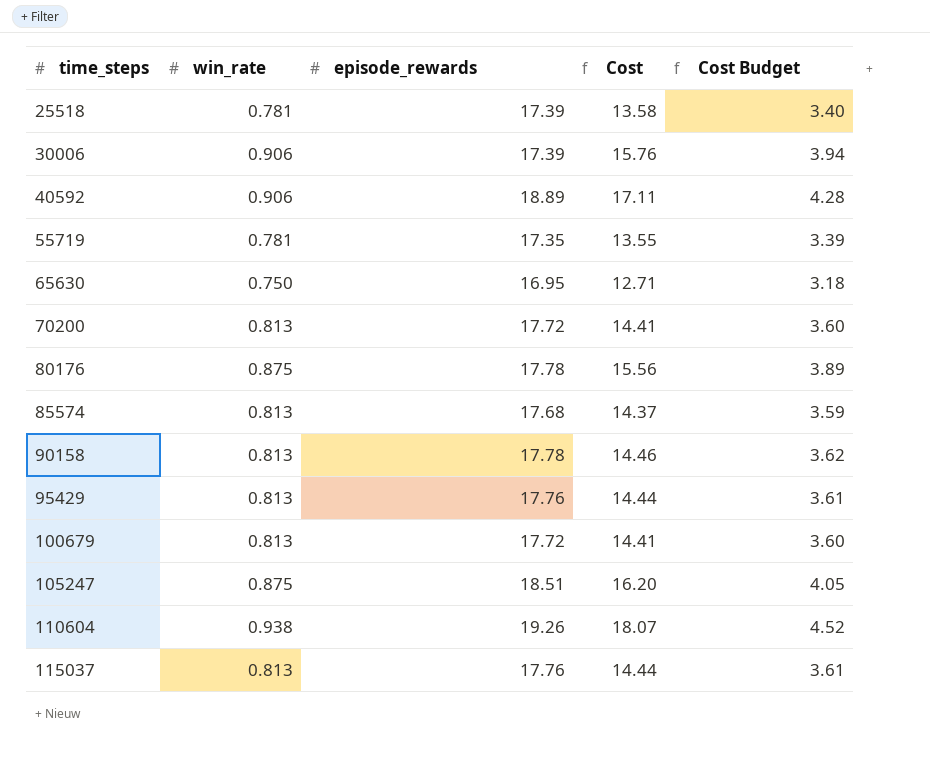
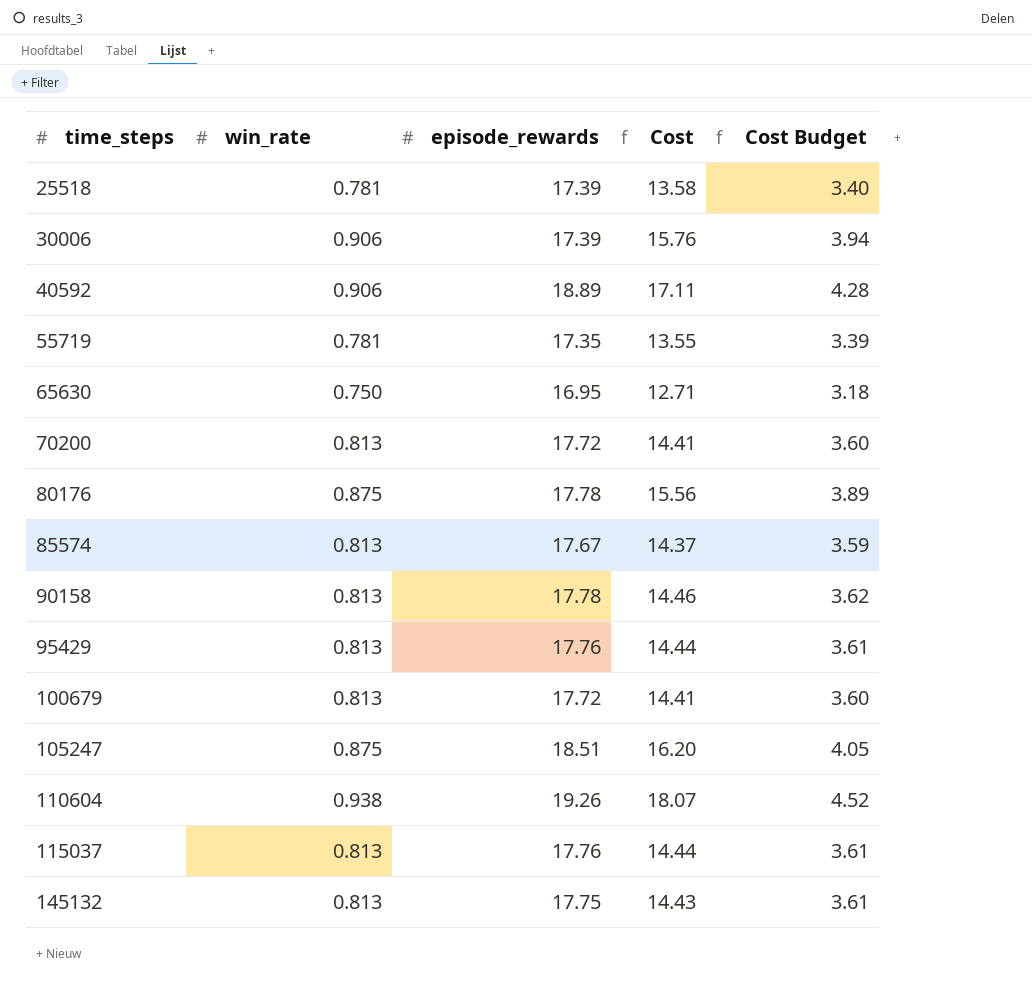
85574 | episode_rewards: 17.68 -> 17.67
row 145132: none -> 0.813 | 17.75 | 14.43 | 3.61

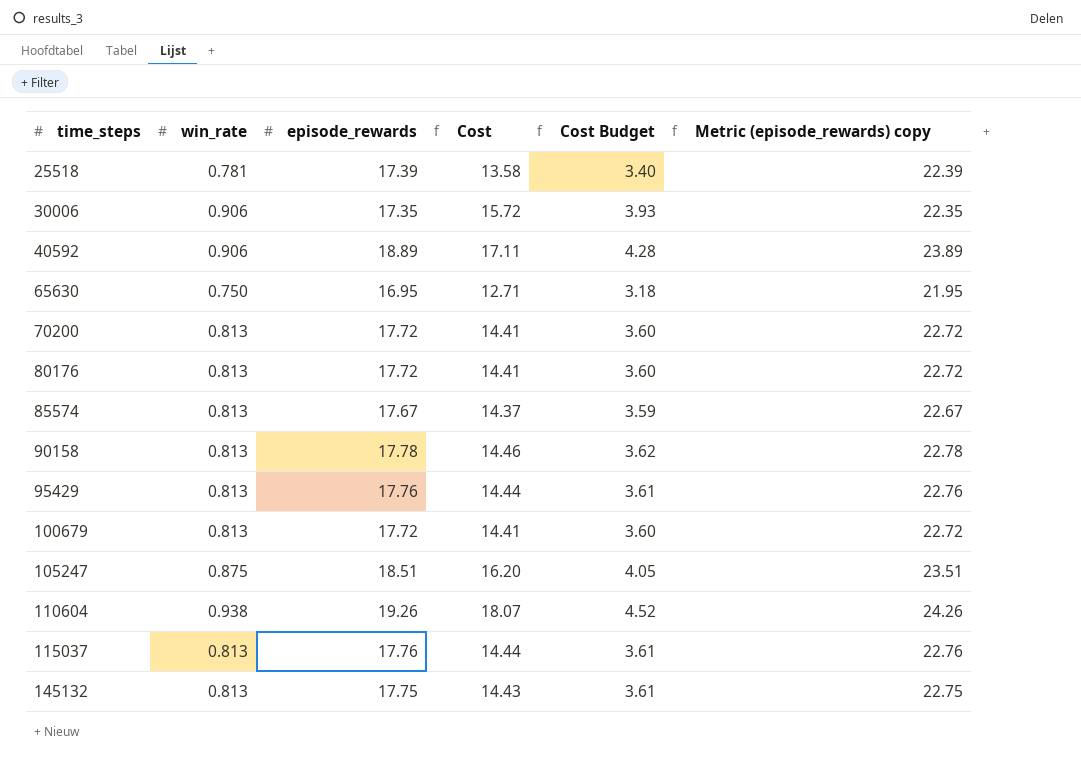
column Metric (episode_rewards) copy | formula: none -> [episode_rewards] + 5
row 55719: 0.781 | 17.35 | 13.55 | 3.39 -> none
30006 | episode_rewards: 17.39 -> 17.35
30006 | Cost: 15.76 -> 15.72
30006 | Cost Budget: 3.94 -> 3.93
80176 | win_rate: 0.875 -> 0.813
80176 | episode_rewards: 17.78 -> 17.72
80176 | Cost: 15.56 -> 14.41
80176 | Cost Budget: 3.89 -> 3.60

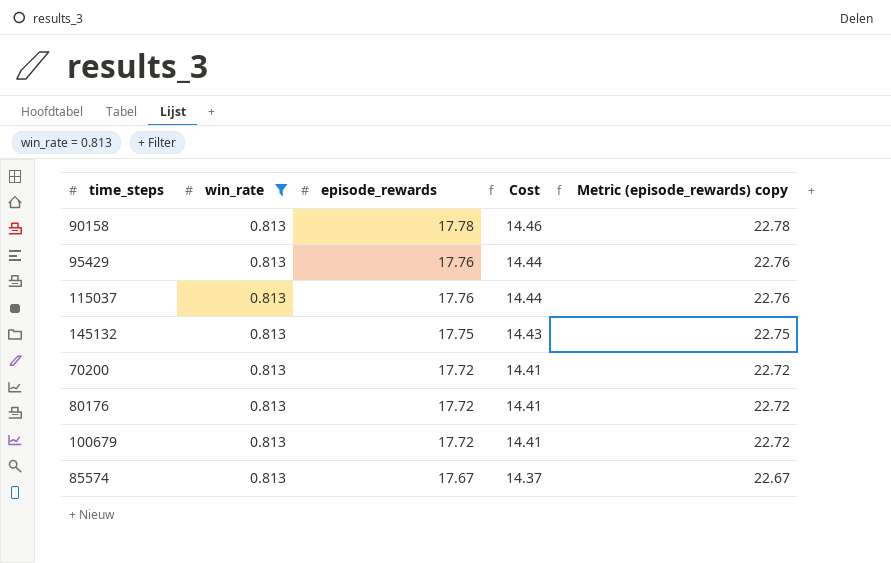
filter: none -> win_rate = 0.813
row order: time_steps ascending -> episode_rewards descending
column Cost Budget | formula: [Cost] * 0.25 -> none

